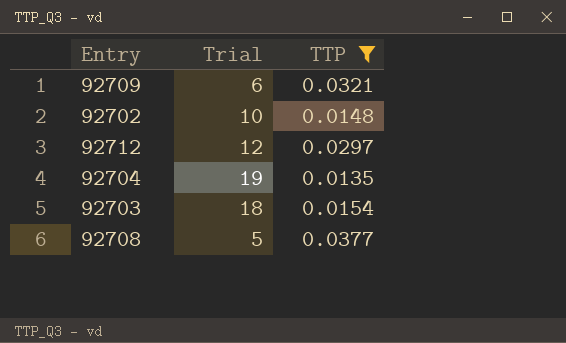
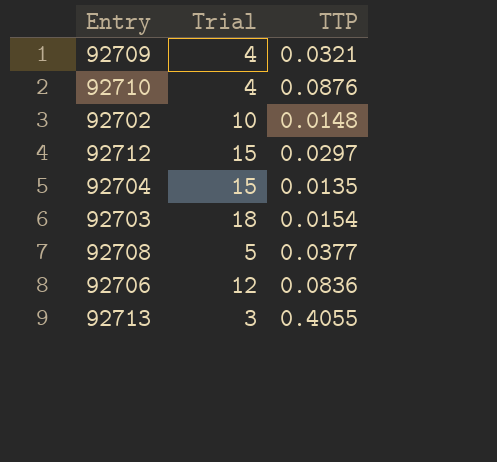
filter: TTP <= 0.0377 -> none
92709 | Trial: 6 -> 4
92712 | Trial: 12 -> 15
92704 | Trial: 19 -> 15

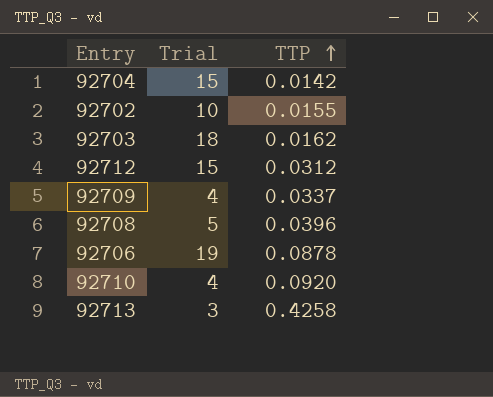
row order: none -> TTP ascending
92704 | TTP: 0.0135 -> 0.0142
92702 | TTP: 0.0148 -> 0.0155
92703 | TTP: 0.0154 -> 0.0162
92712 | TTP: 0.0297 -> 0.0312
92709 | TTP: 0.0321 -> 0.0337
92708 | TTP: 0.0377 -> 0.0396
92706 | Trial: 12 -> 19
92706 | TTP: 0.0836 -> 0.0878
92710 | TTP: 0.0876 -> 0.0920
92713 | TTP: 0.4055 -> 0.4258

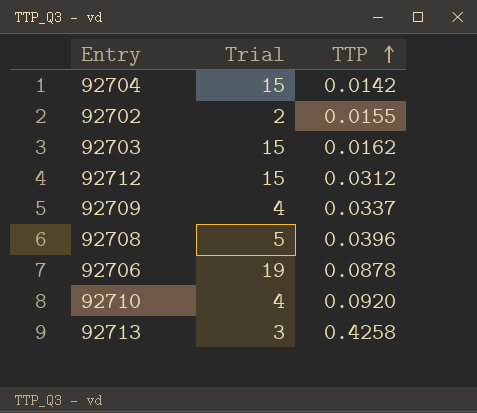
92702 | Trial: 10 -> 2
92703 | Trial: 18 -> 15

